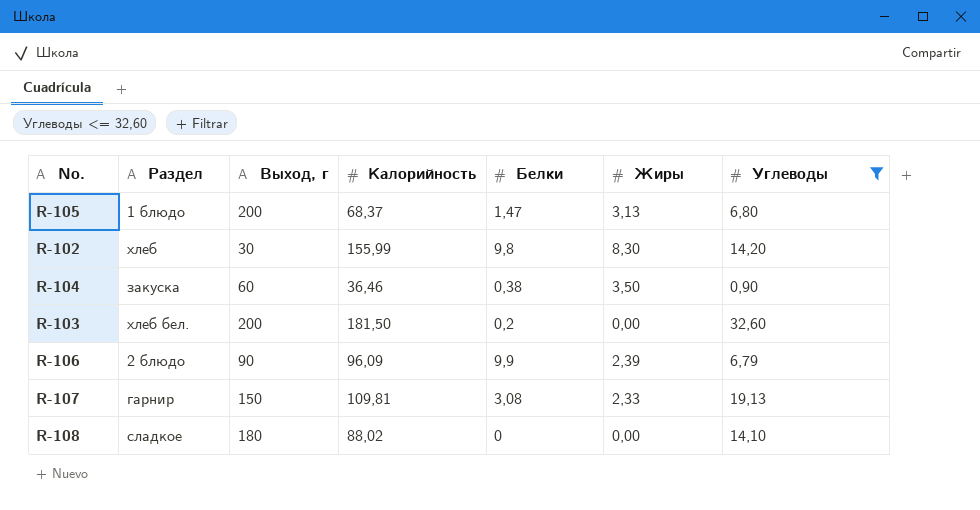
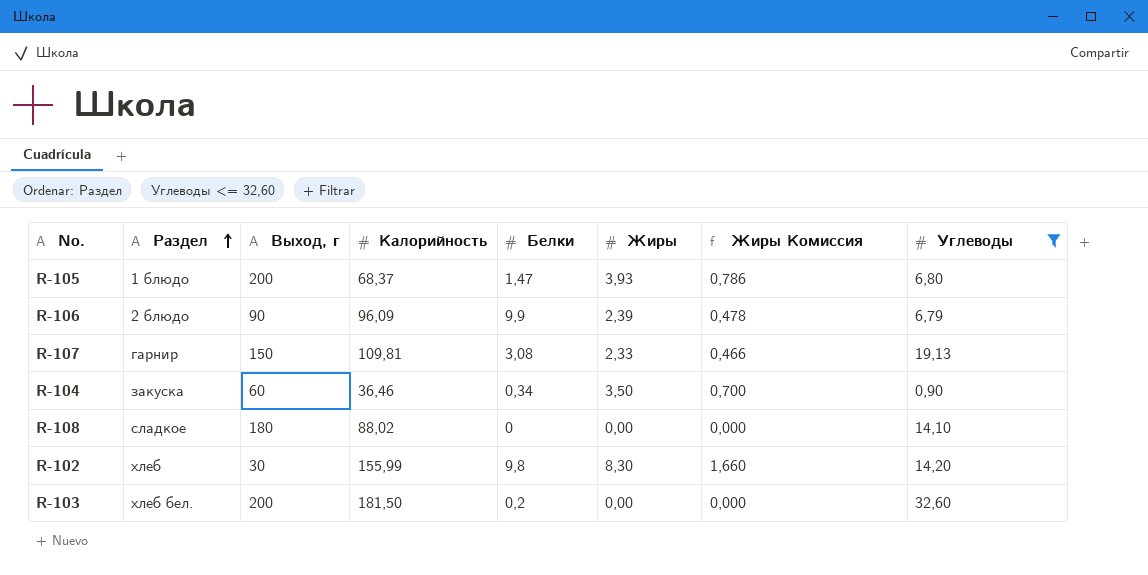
row order: none -> Раздел ascending
column Жиры Комиссия | formula: none -> [Жиры] * 0,2
R-105 | Жиры: 3,13 -> 3,93
R-104 | Белки: 0,38 -> 0,34

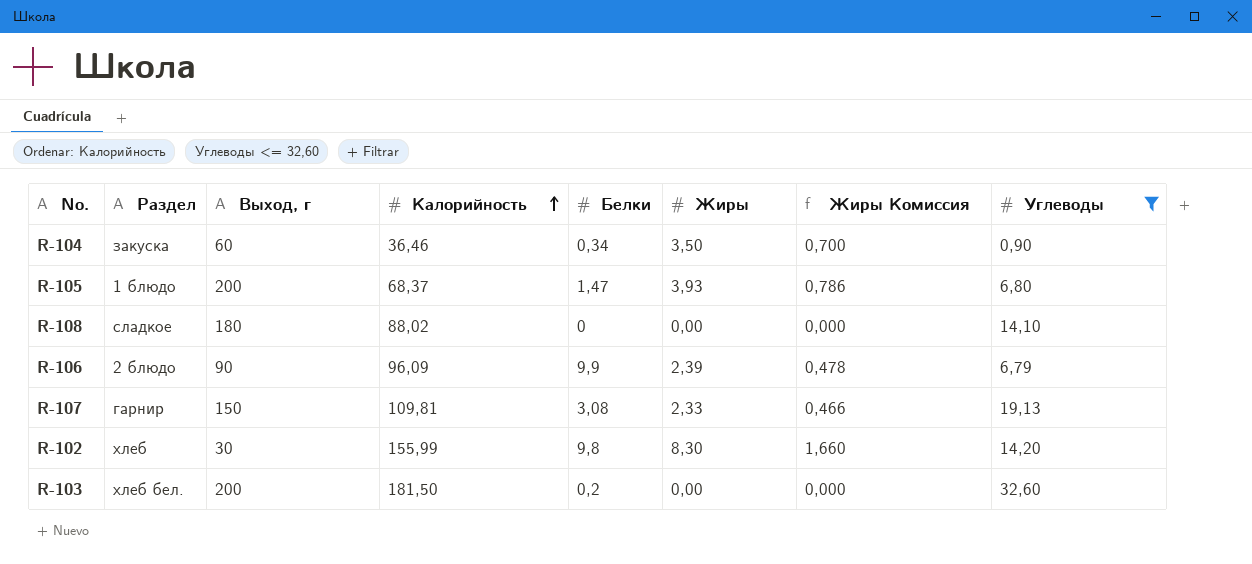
row order: Раздел ascending -> Калорийность ascending

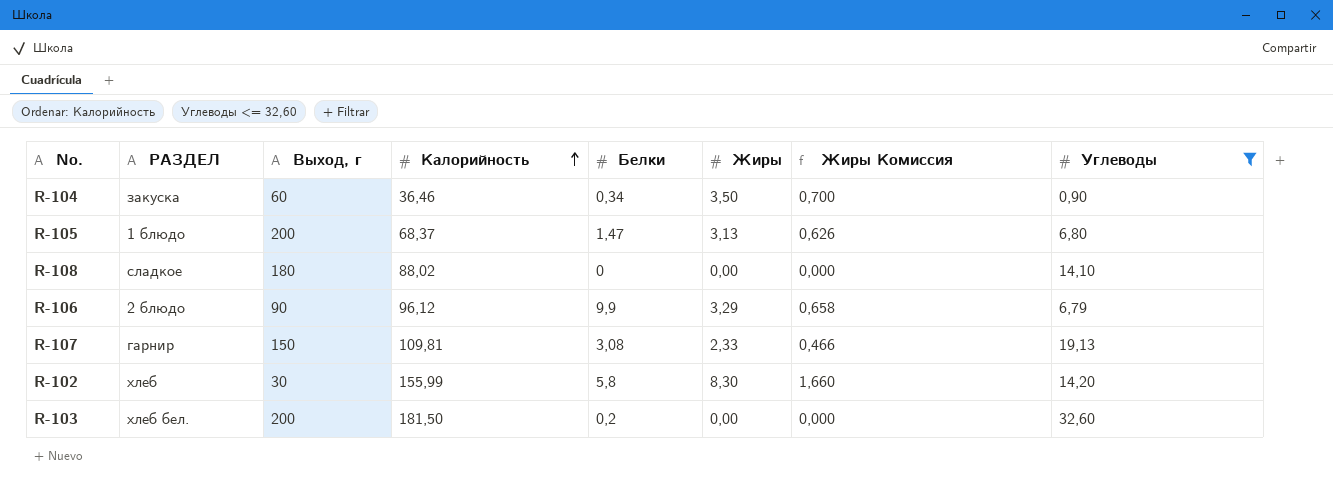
column name: Раздел -> РАЗДЕЛ
R-105 | Жиры: 3,93 -> 3,13
R-105 | Жиры Комиссия: 0,786 -> 0,626
R-106 | Калорийность: 96,09 -> 96,12
R-106 | Жиры: 2,39 -> 3,29
R-106 | Жиры Комиссия: 0,478 -> 0,658
R-102 | Белки: 9,8 -> 5,8

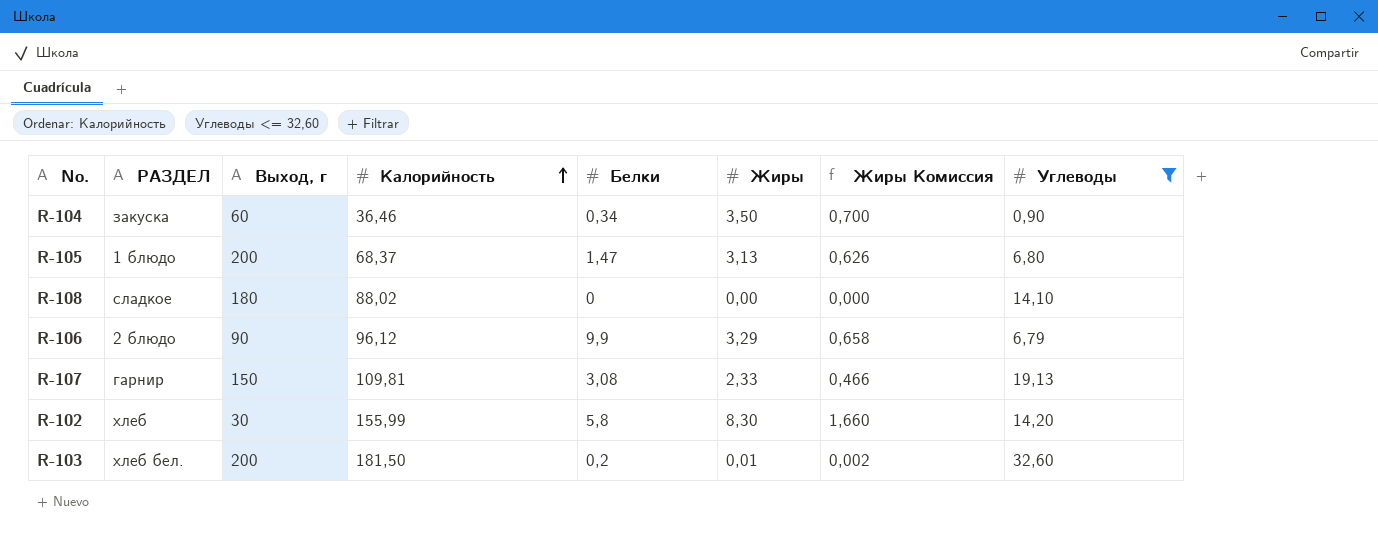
R-103 | Жиры: 0,00 -> 0,01
R-103 | Жиры Комиссия: 0,000 -> 0,002

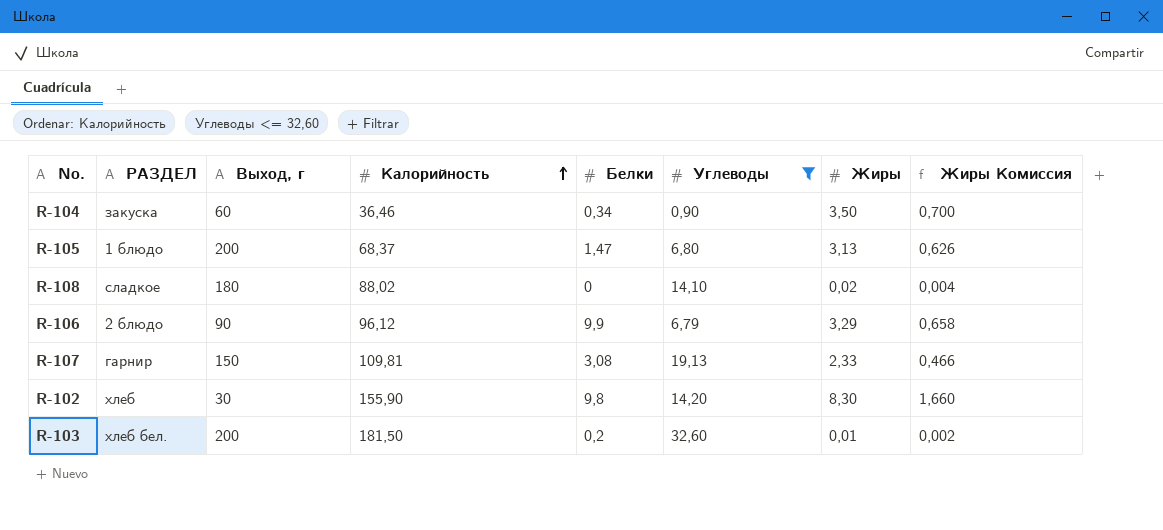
column Углеводы | position: 8 -> 6
R-108 | Жиры: 0,00 -> 0,02
R-108 | Жиры Комиссия: 0,000 -> 0,004
R-102 | Калорийность: 155,99 -> 155,90
R-102 | Белки: 5,8 -> 9,8

